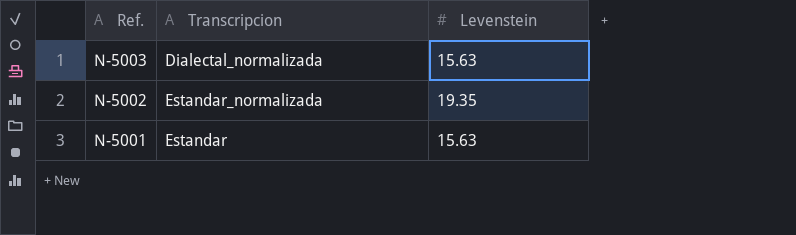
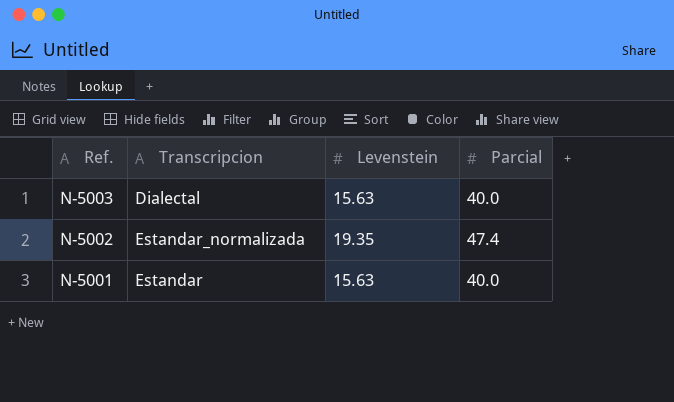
column Parcial | position: none -> 4
N-5003 | Transcripcion: Dialectal_normalizada -> Dialectal

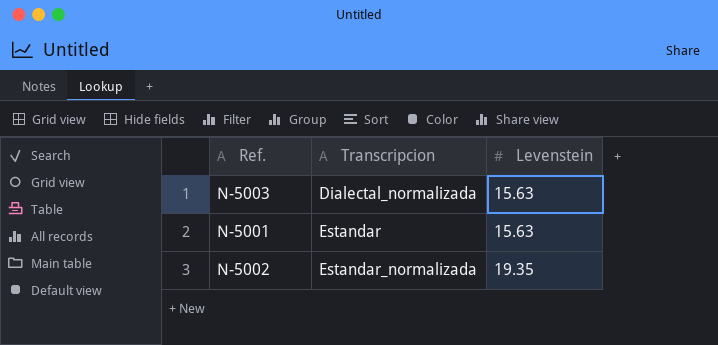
row order: Ref. descending -> Transcripcion ascending
column Parcial | position: 4 -> none
N-5003 | Transcripcion: Dialectal -> Dialectal_normalizada

